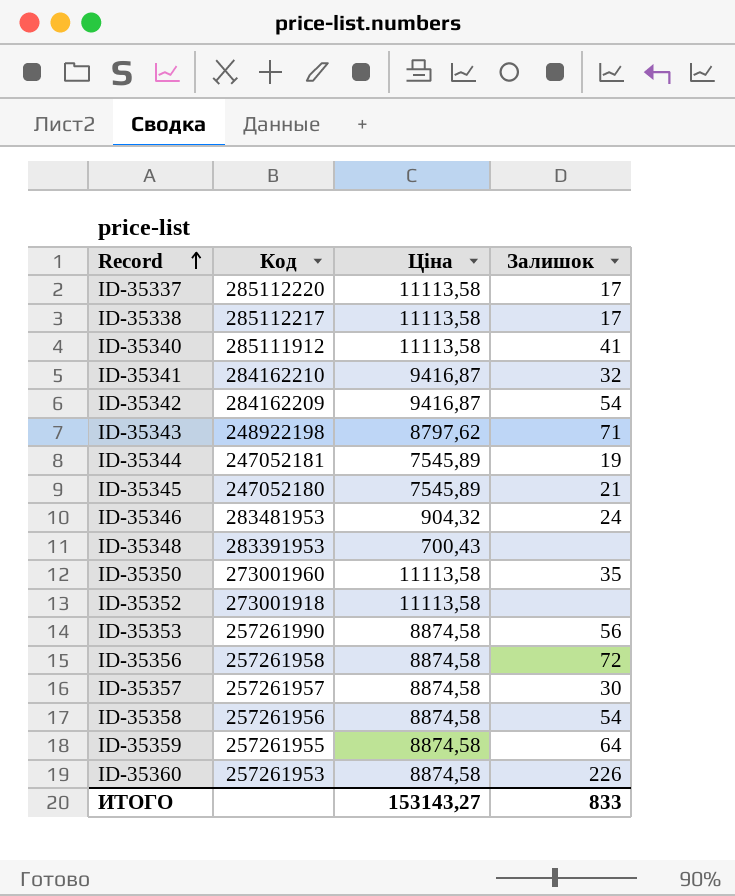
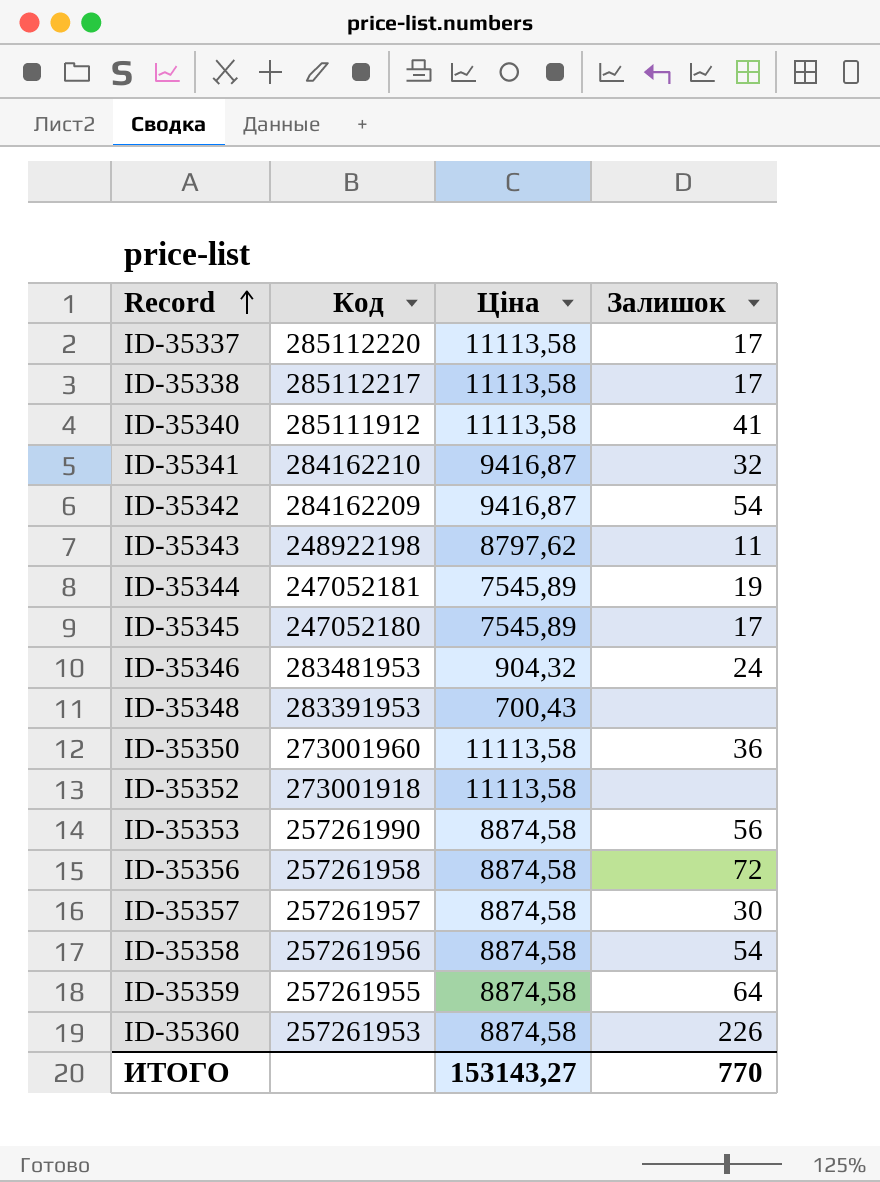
ID-35343 | Залишок: 71 -> 11
ID-35345 | Залишок: 21 -> 17
ID-35350 | Залишок: 35 -> 36
ИТОГО | Залишок: 833 -> 770

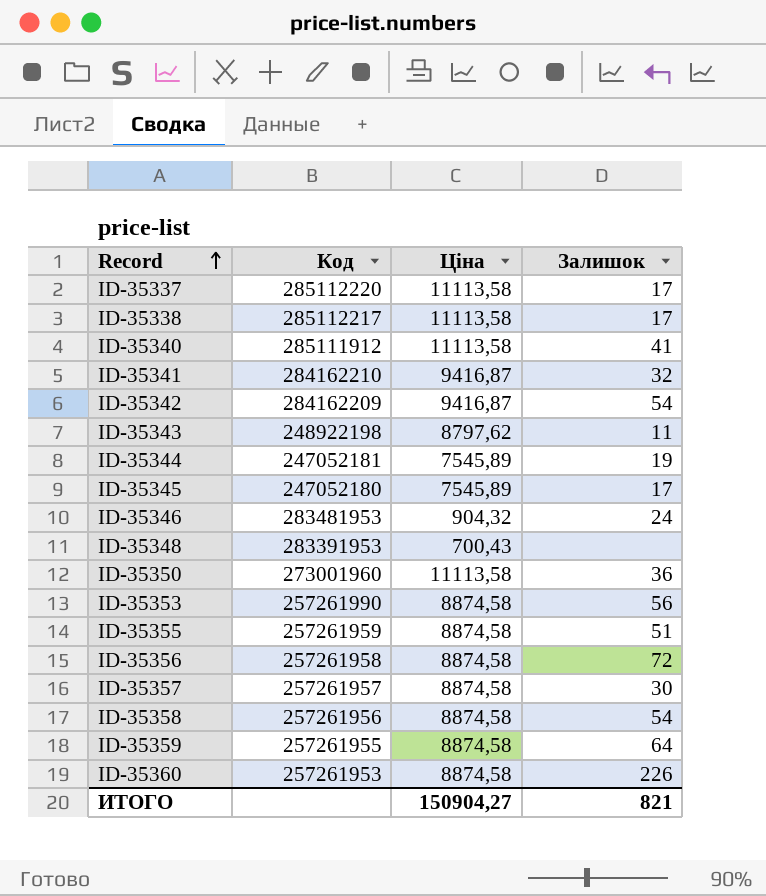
row ID-35352: 273001918 | 11113,58 | none -> none
row ID-35355: none -> 257261959 | 8874,58 | 51
ИТОГО | Ціна: 153143,27 -> 150904,27
ИТОГО | Залишок: 770 -> 821

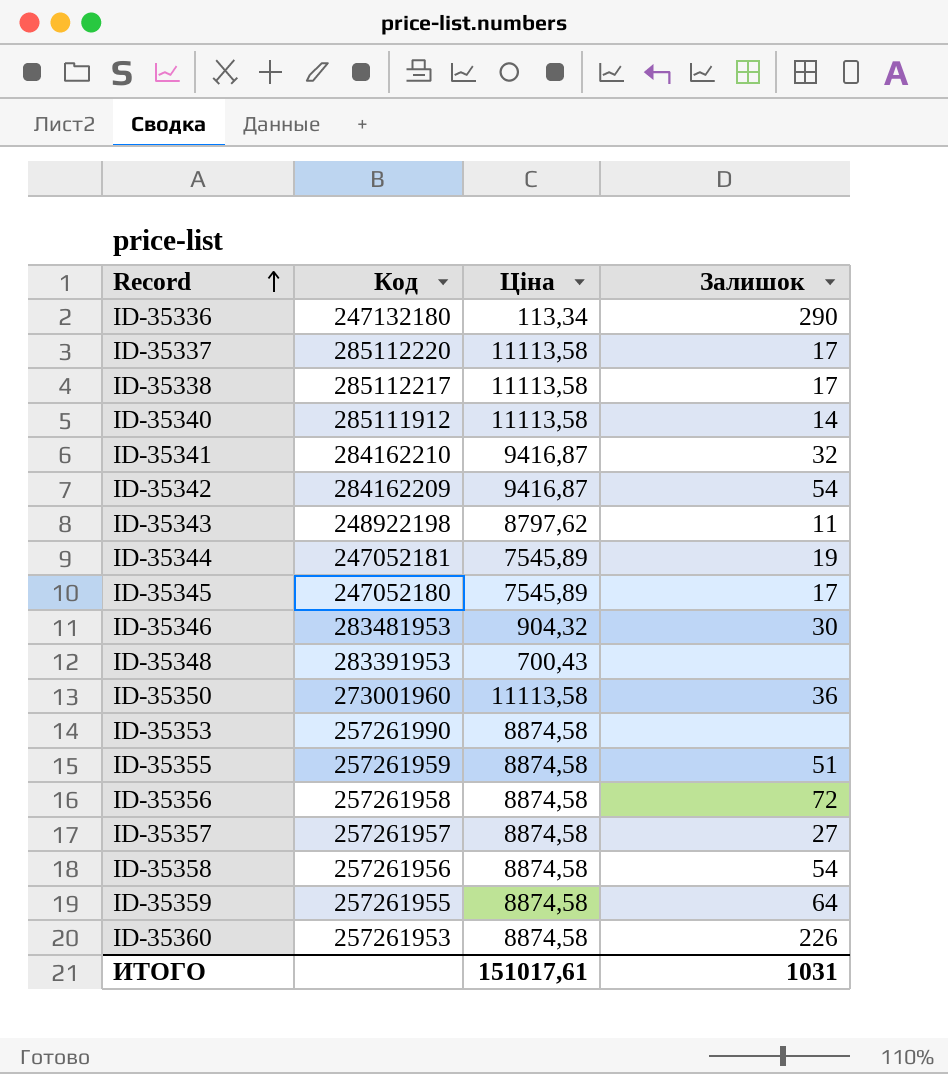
row ID-35336: none -> 247132180 | 113,34 | 290
ID-35340 | Залишок: 41 -> 14
ID-35346 | Залишок: 24 -> 30
ID-35353 | Залишок: 56 -> none
ID-35357 | Залишок: 30 -> 27
ИТОГО | Ціна: 150904,27 -> 151017,61
ИТОГО | Залишок: 821 -> 1031

